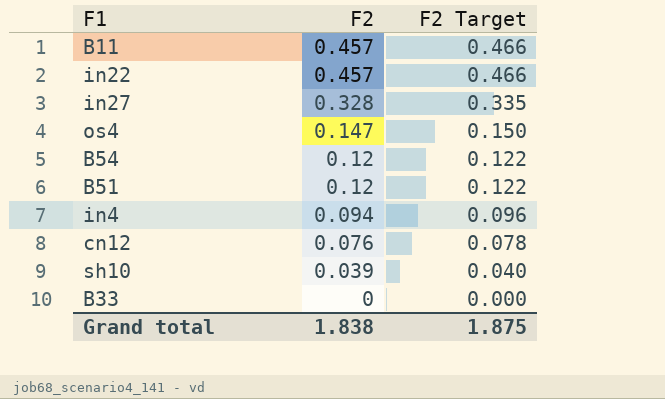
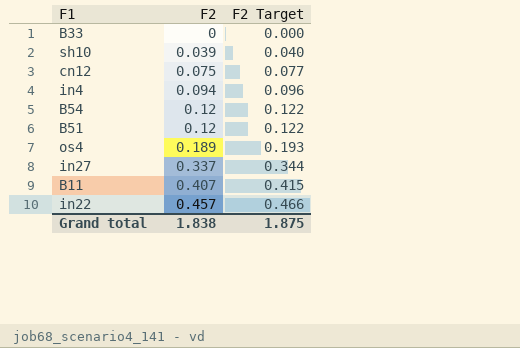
row order: F2 descending -> F2 ascending
cn12 | F2: 0.076 -> 0.075
cn12 | F2 Target: 0.078 -> 0.077
os4 | F2: 0.147 -> 0.189
os4 | F2 Target: 0.150 -> 0.193
in27 | F2: 0.328 -> 0.337
in27 | F2 Target: 0.335 -> 0.344
B11 | F2: 0.457 -> 0.407
B11 | F2 Target: 0.466 -> 0.415

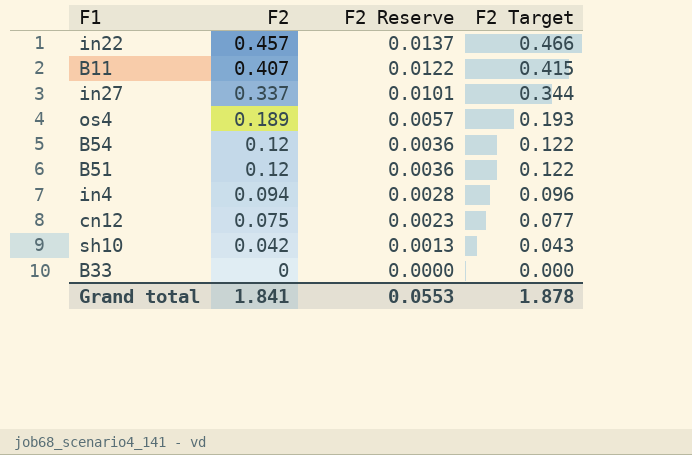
row order: F2 ascending -> F2 descending
column F2 Reserve | formula: none -> [F2] * 0.03
sh10 | F2: 0.039 -> 0.042
sh10 | F2 Target: 0.040 -> 0.043
Grand total | F2: 1.838 -> 1.841
Grand total | F2 Target: 1.875 -> 1.878

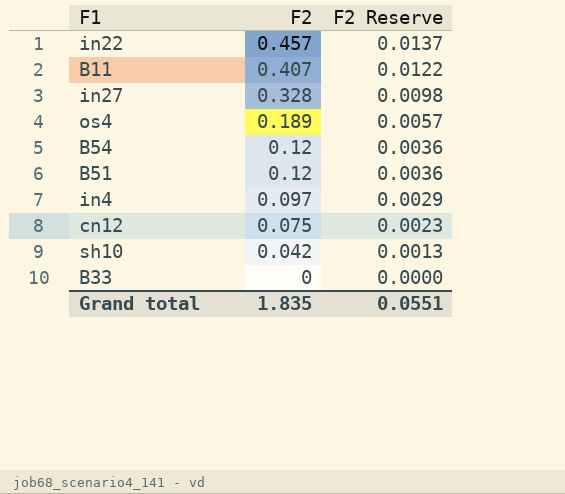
column F2 Target | formula: [F2] * 1.02 -> none
in27 | F2: 0.337 -> 0.328
in27 | F2 Reserve: 0.0101 -> 0.0098
in4 | F2: 0.094 -> 0.097
in4 | F2 Reserve: 0.0028 -> 0.0029
Grand total | F2: 1.841 -> 1.835
Grand total | F2 Reserve: 0.0553 -> 0.0551

